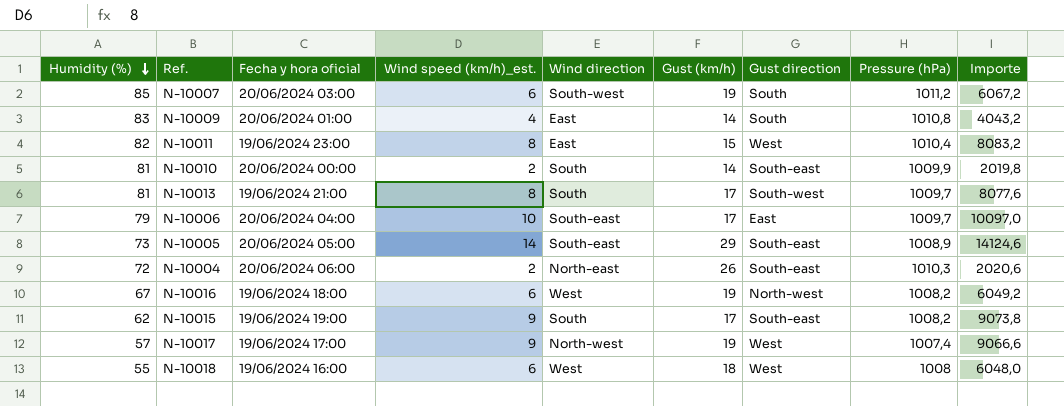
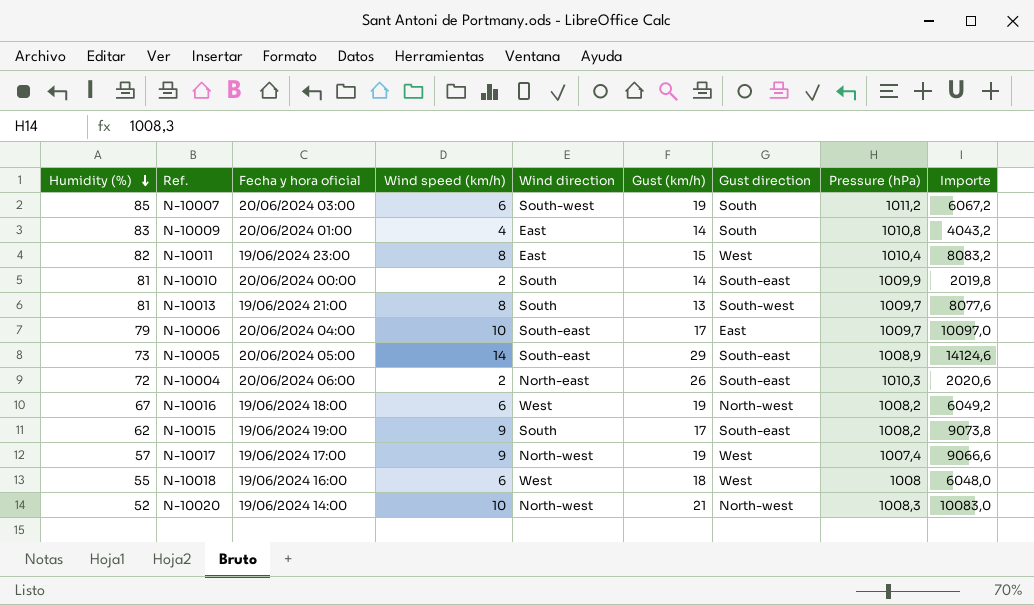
column name: Wind speed (km/h)_est. -> Wind speed (km/h)
N-10013 | Gust (km/h): 17 -> 13
row N-10020: none -> 52 | 19/06/2024 14:00 | 10 | North-west | 21 | North-west | 1008,3 | 10083,0

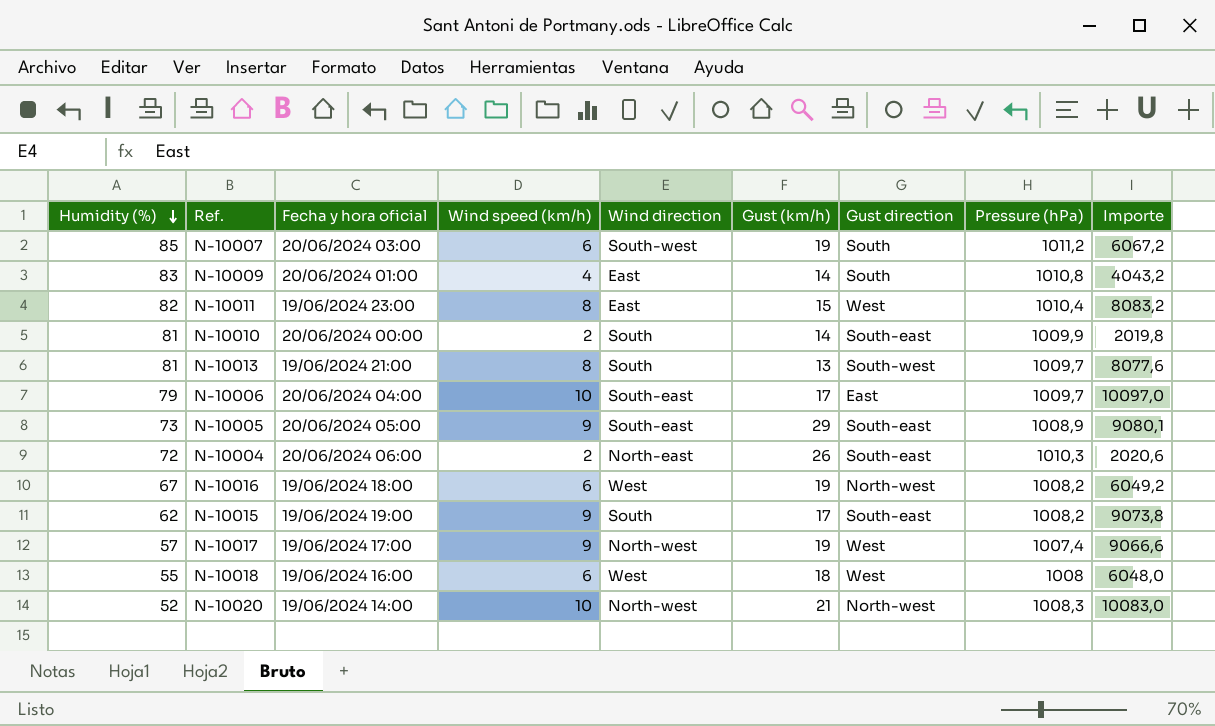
N-10005 | Wind speed (km/h): 14 -> 9
N-10005 | Importe: 14124,6 -> 9080,1

